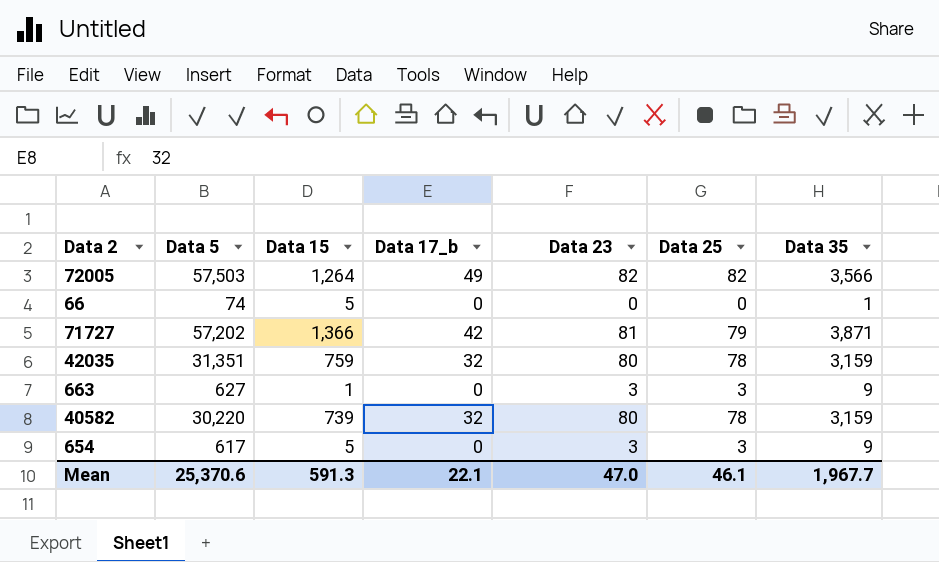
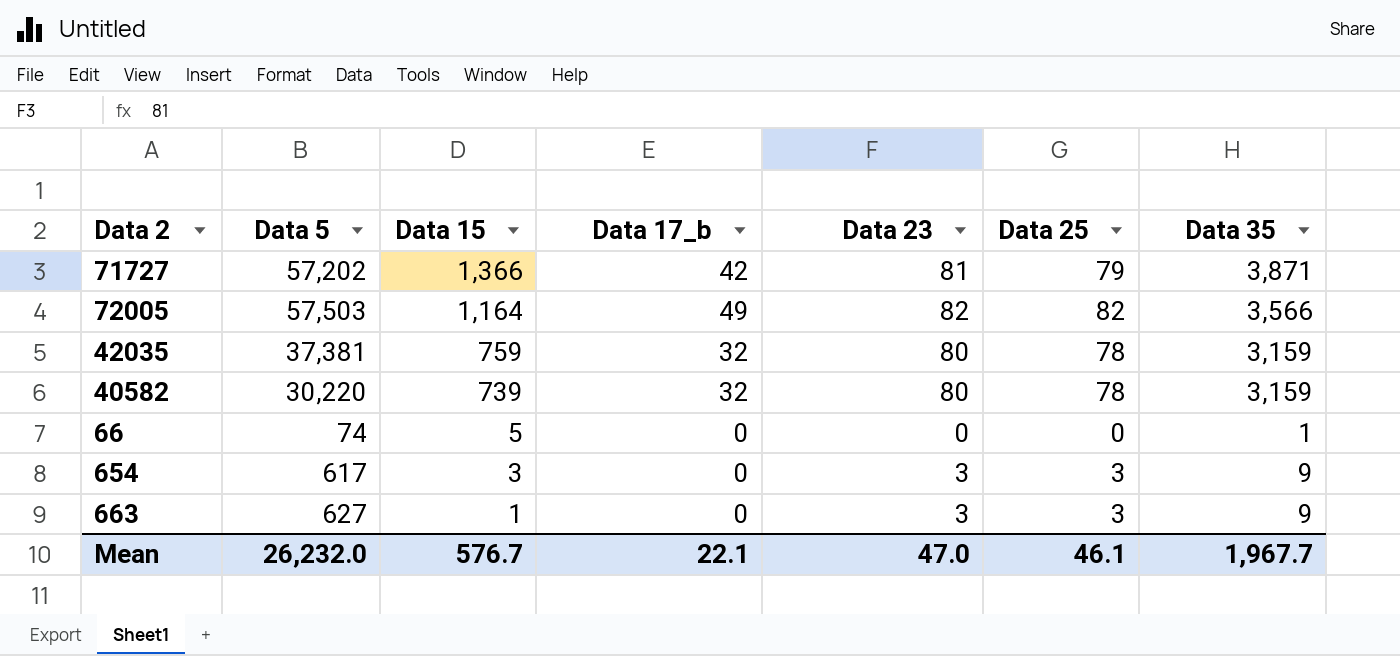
row order: none -> Data 15 descending
72005 | Data 15: 1,264 -> 1,164
42035 | Data 5: 31,351 -> 37,381
654 | Data 15: 5 -> 3
Mean | Data 5: 25,370.6 -> 26,232.0
Mean | Data 15: 591.3 -> 576.7

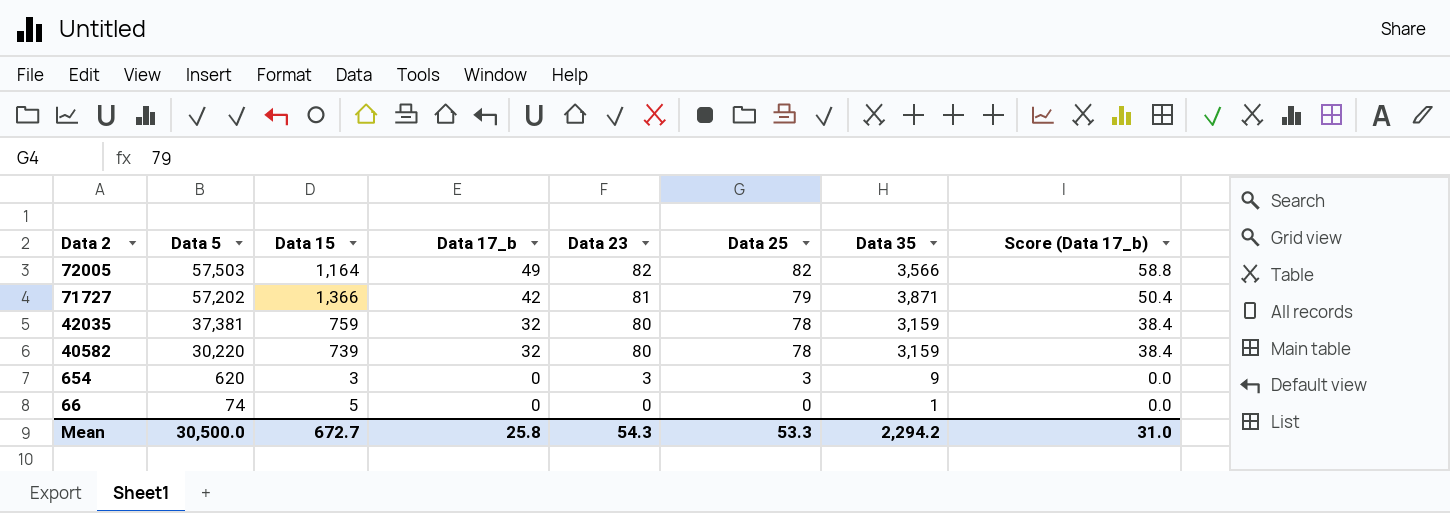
row order: Data 15 descending -> Data 2 descending
column Score (Data 17_b) | formula: none -> [Data 17_b] * 1.2
row 663: 627 | 1 | 0 | 3 | 3 | 9 -> none
654 | Data 5: 617 -> 620
Mean | Data 5: 26,232.0 -> 30,500.0
Mean | Data 15: 576.7 -> 672.7
Mean | Data 17_b: 22.1 -> 25.8
Mean | Data 23: 47.0 -> 54.3
Mean | Data 25: 46.1 -> 53.3
Mean | Data 35: 1,967.7 -> 2,294.2

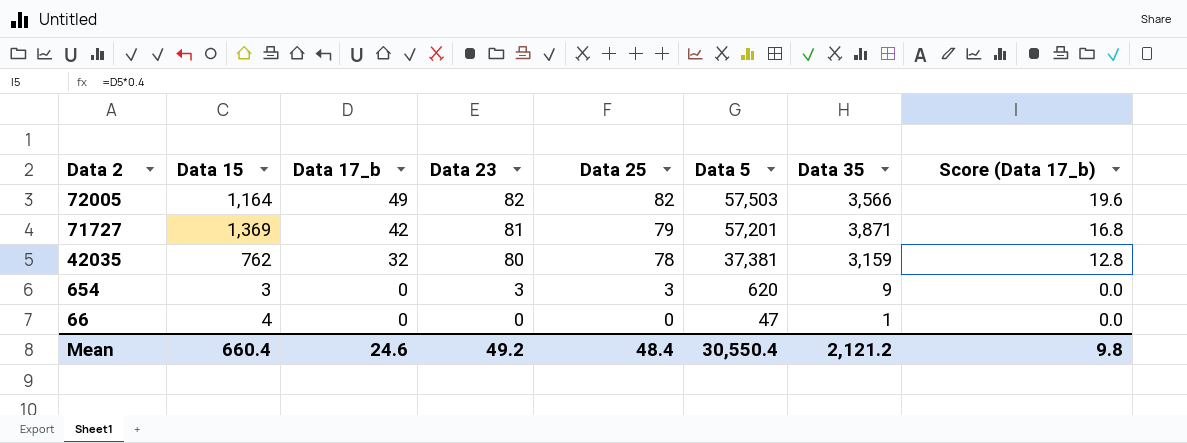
column Data 5 | position: 2 -> 6
column Score (Data 17_b) | formula: [Data 17_b] * 1.2 -> [Data 17_b] * 0.4
row 40582: 30,220 | 739 | 32 | 80 | 78 | 3,159 | 38.4 -> none
71727 | Data 15: 1,366 -> 1,369
71727 | Data 5: 57,202 -> 57,201
42035 | Data 15: 759 -> 762
66 | Data 15: 5 -> 4
66 | Data 5: 74 -> 47
Mean | Data 15: 672.7 -> 660.4
Mean | Data 17_b: 25.8 -> 24.6
Mean | Data 23: 54.3 -> 49.2
Mean | Data 25: 53.3 -> 48.4
Mean | Data 5: 30,500.0 -> 30,550.4
Mean | Data 35: 2,294.2 -> 2,121.2
Mean | Score (Data 17_b): 31.0 -> 9.8

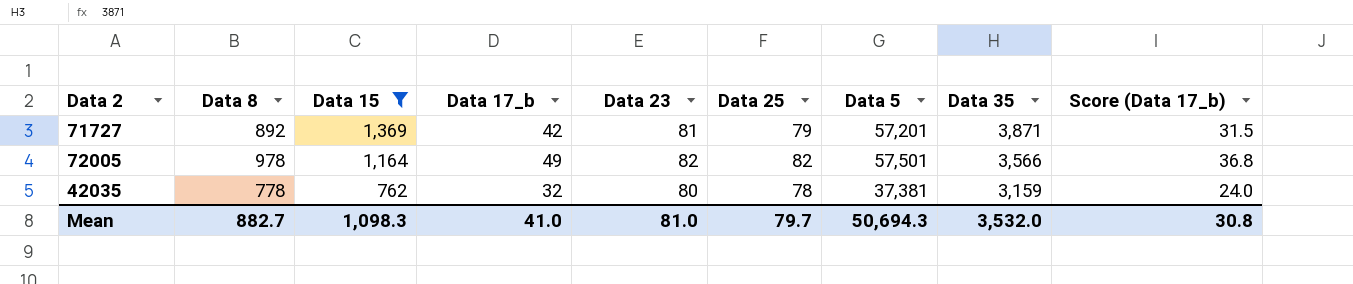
filter: none -> Data 15 >= 762
row order: Data 2 descending -> Data 15 descending
column Data 8 | position: none -> 2
column Score (Data 17_b) | formula: [Data 17_b] * 0.4 -> [Data 17_b] * 0.75
72005 | Data 5: 57,503 -> 57,501
Mean | Data 15: 660.4 -> 1,098.3
Mean | Data 17_b: 24.6 -> 41.0
Mean | Data 23: 49.2 -> 81.0
Mean | Data 25: 48.4 -> 79.7
Mean | Data 5: 30,550.4 -> 50,694.3
Mean | Data 35: 2,121.2 -> 3,532.0
Mean | Score (Data 17_b): 9.8 -> 30.8

